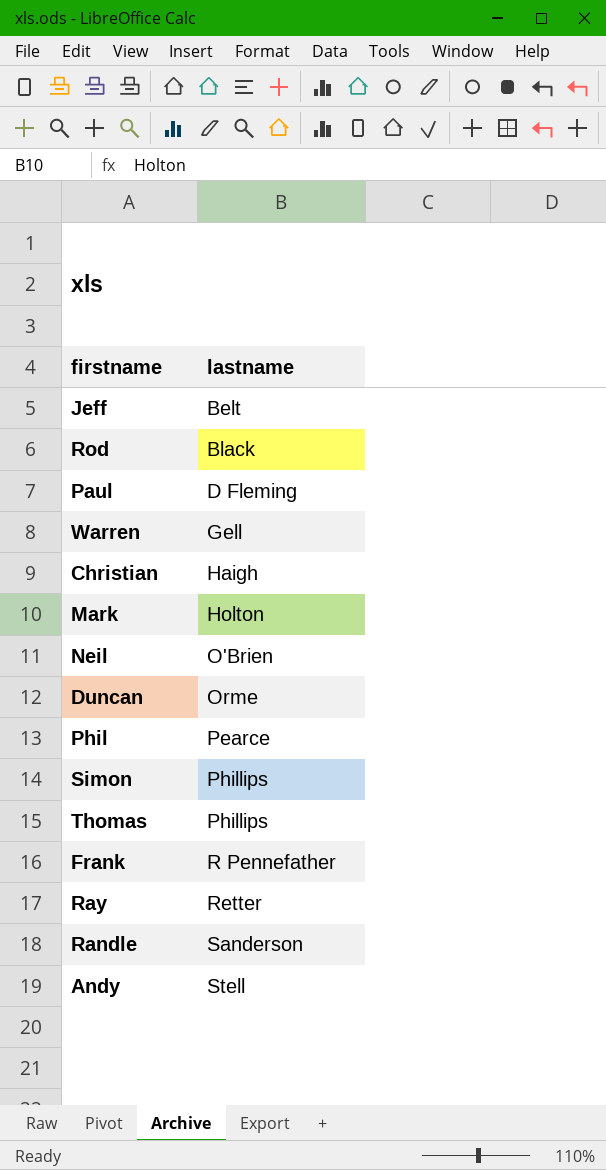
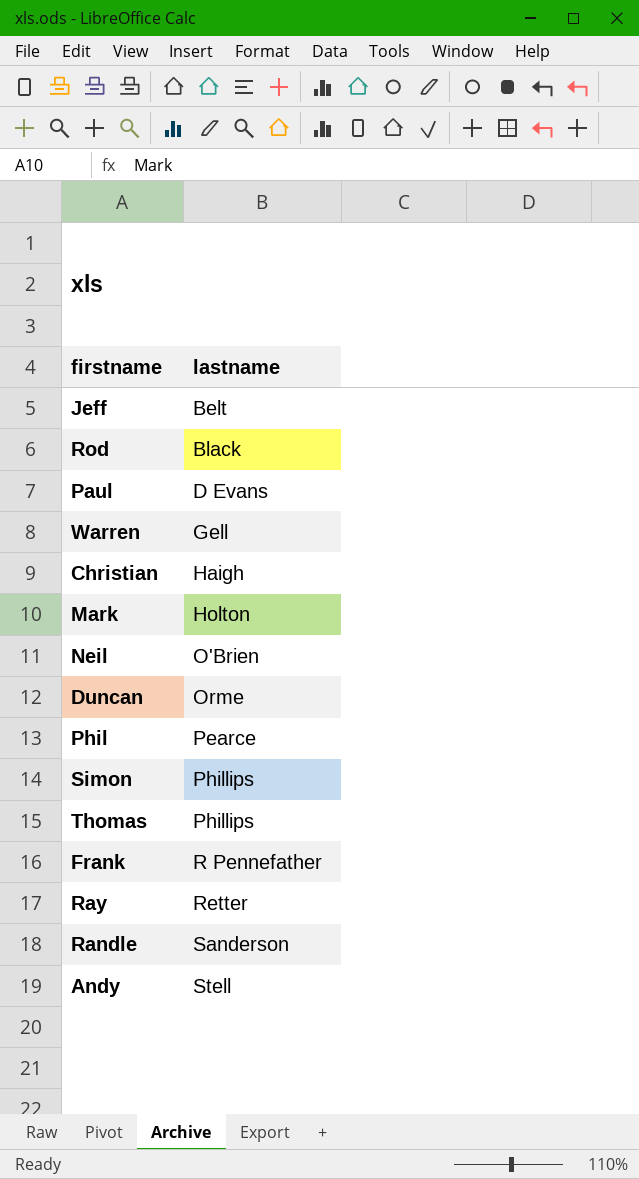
Paul | lastname: D Fleming -> D Evans

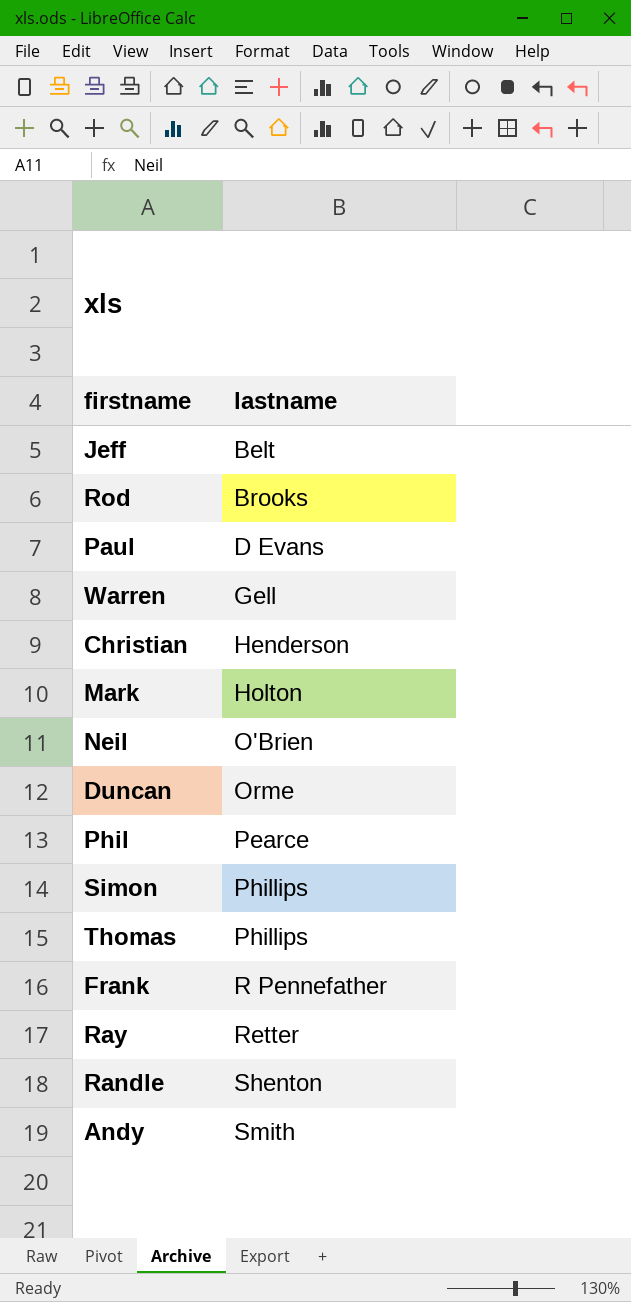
Rod | lastname: Black -> Brooks
Christian | lastname: Haigh -> Henderson
Randle | lastname: Sanderson -> Shenton
Andy | lastname: Stell -> Smith

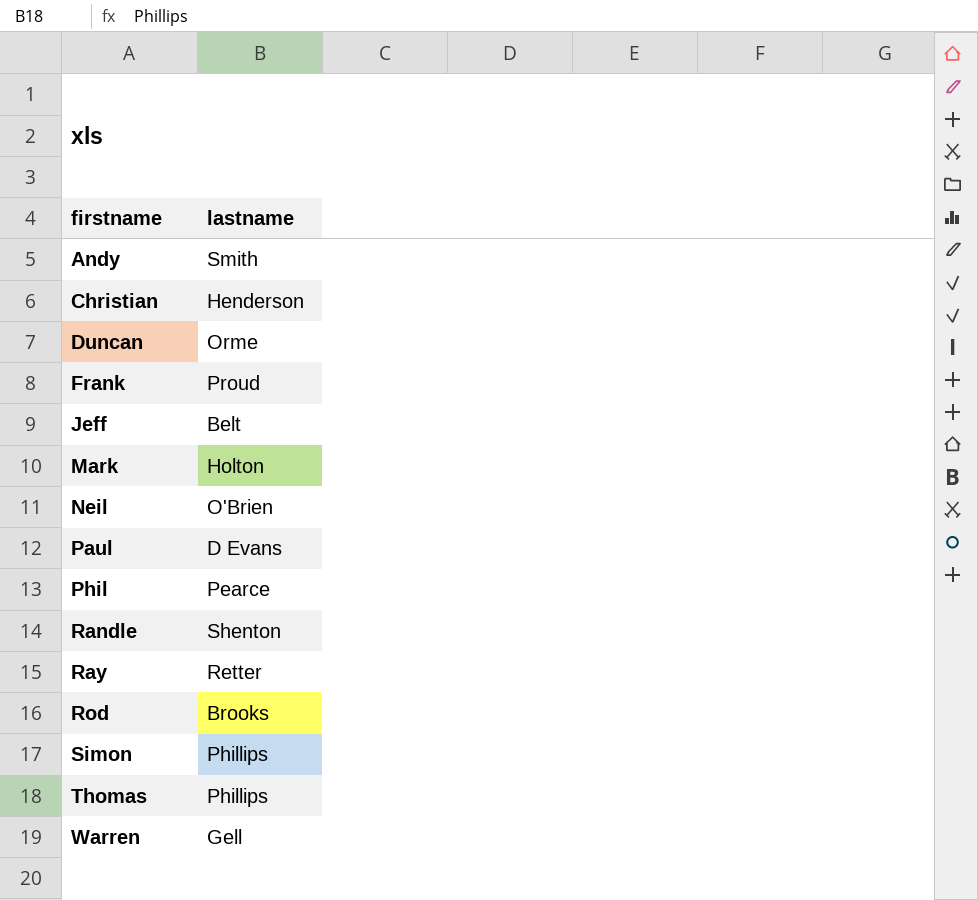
row order: lastname ascending -> firstname ascending
Frank | lastname: R Pennefather -> Proud

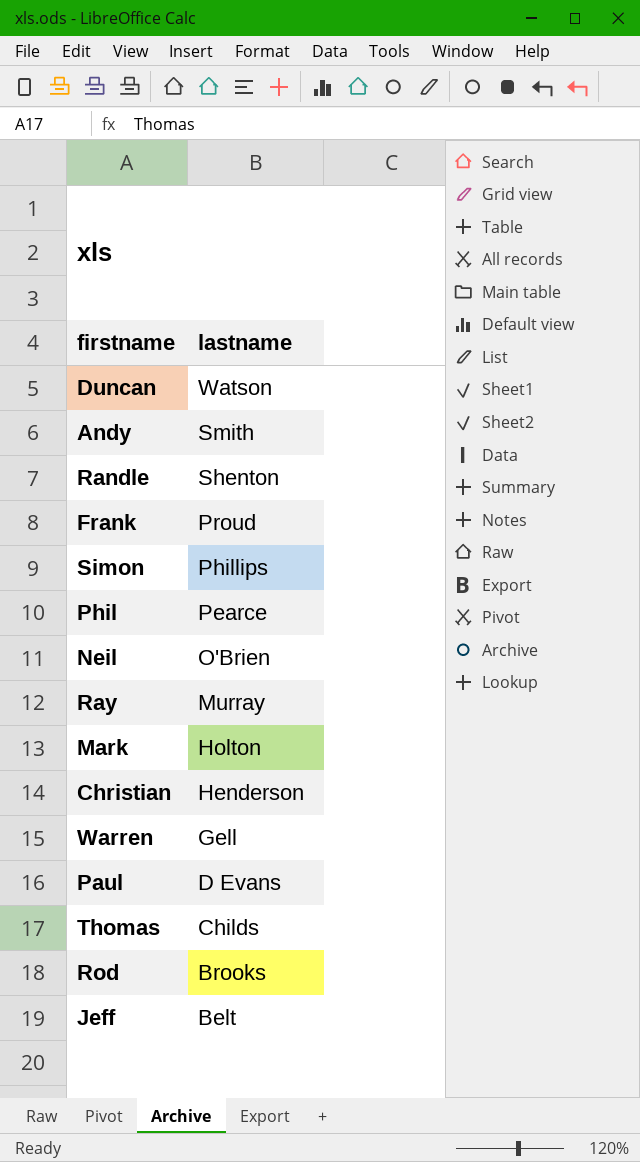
row order: firstname ascending -> lastname descending
Duncan | lastname: Orme -> Watson
Ray | lastname: Retter -> Murray
Thomas | lastname: Phillips -> Childs

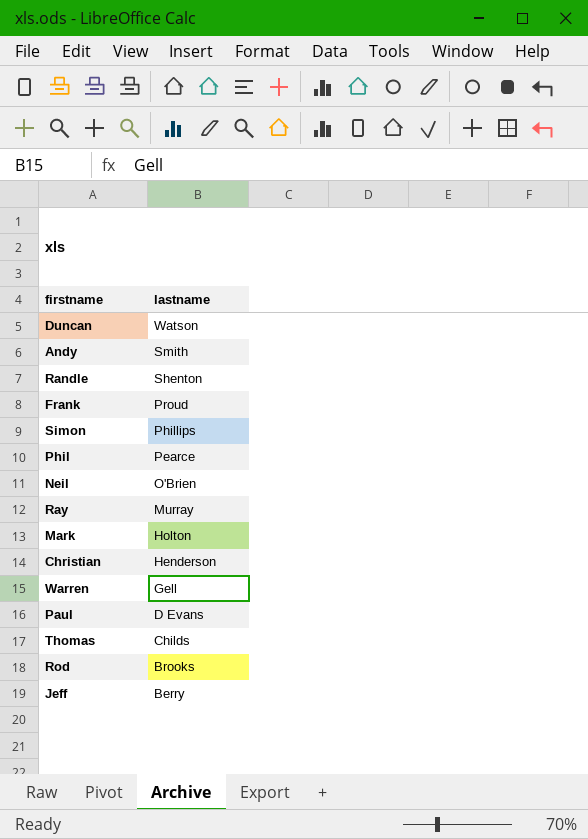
Jeff | lastname: Belt -> Berry

